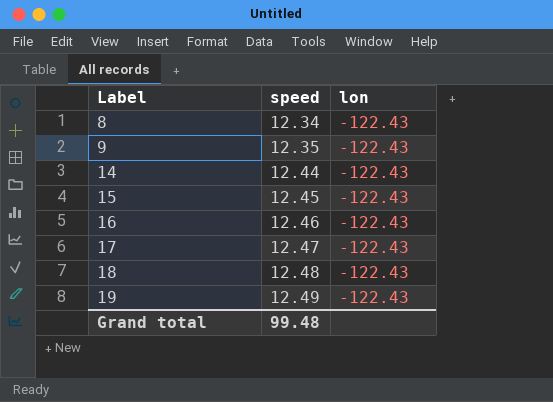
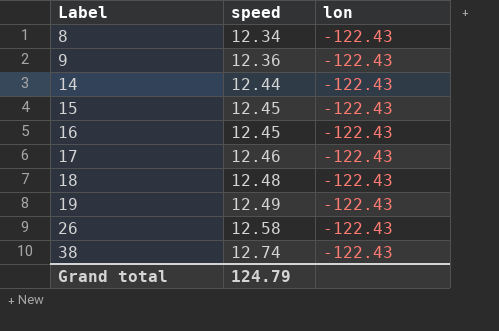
9 | speed: 12.35 -> 12.36
16 | speed: 12.46 -> 12.45
17 | speed: 12.47 -> 12.46
row 26: none -> 12.58 | -122.43
row 38: none -> 12.74 | -122.43
Grand total | speed: 99.48 -> 124.79

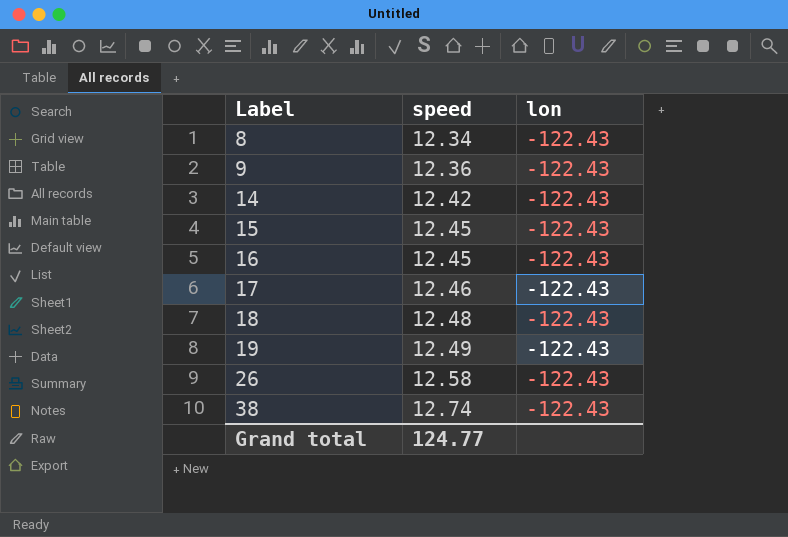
14 | speed: 12.44 -> 12.42
Grand total | speed: 124.79 -> 124.77

